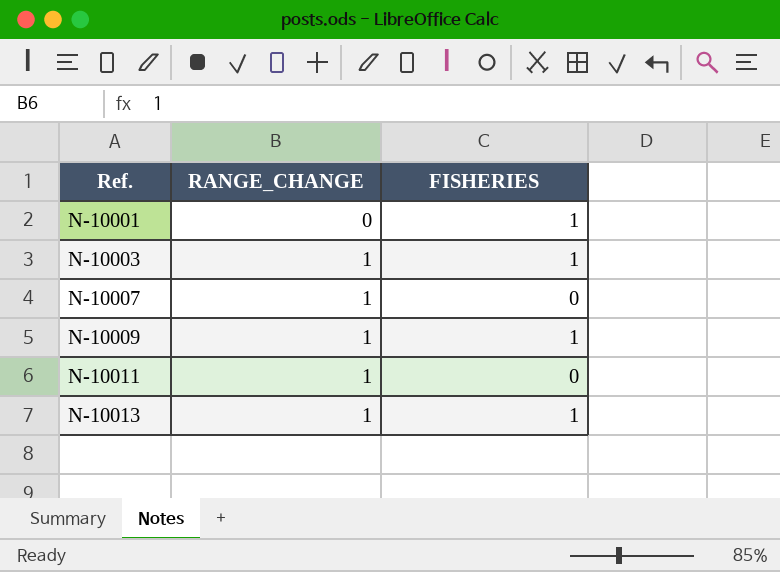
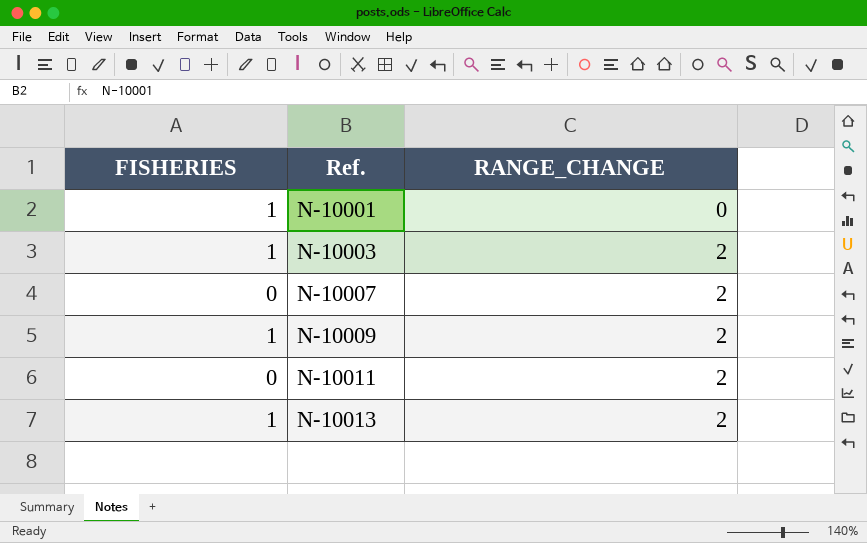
column FISHERIES | position: 3 -> 1
N-10003 | RANGE_CHANGE: 1 -> 2
N-10007 | RANGE_CHANGE: 1 -> 2
N-10009 | RANGE_CHANGE: 1 -> 2
N-10011 | RANGE_CHANGE: 1 -> 2
N-10013 | RANGE_CHANGE: 1 -> 2

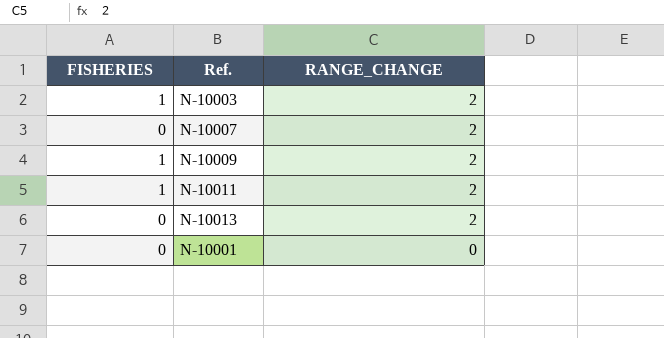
row order: Ref. ascending -> RANGE_CHANGE descending
N-10011 | FISHERIES: 0 -> 1
N-10013 | FISHERIES: 1 -> 0
N-10001 | FISHERIES: 1 -> 0

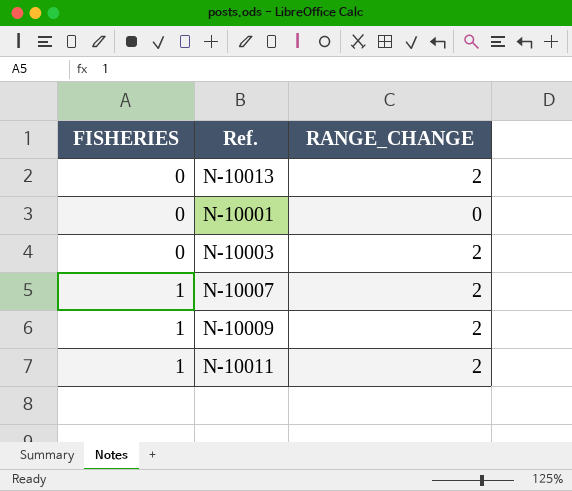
row order: RANGE_CHANGE descending -> FISHERIES ascending
N-10003 | FISHERIES: 1 -> 0
N-10007 | FISHERIES: 0 -> 1

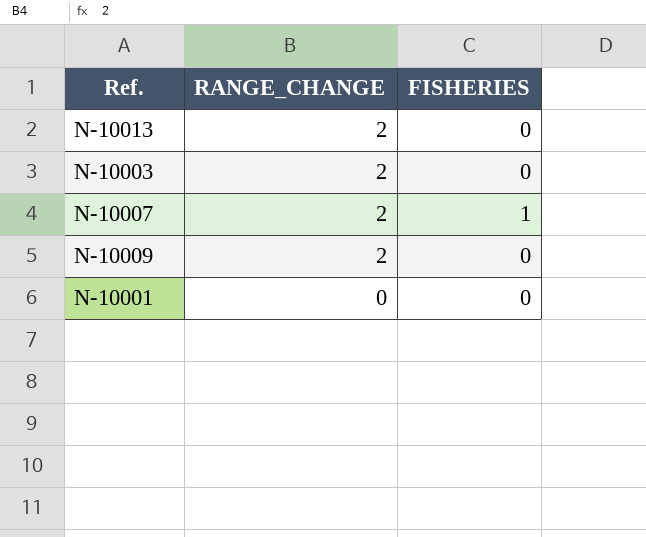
row order: FISHERIES ascending -> RANGE_CHANGE descending
column FISHERIES | position: 1 -> 3
row N-10011: 1 | 2 -> none
N-10009 | FISHERIES: 1 -> 0

